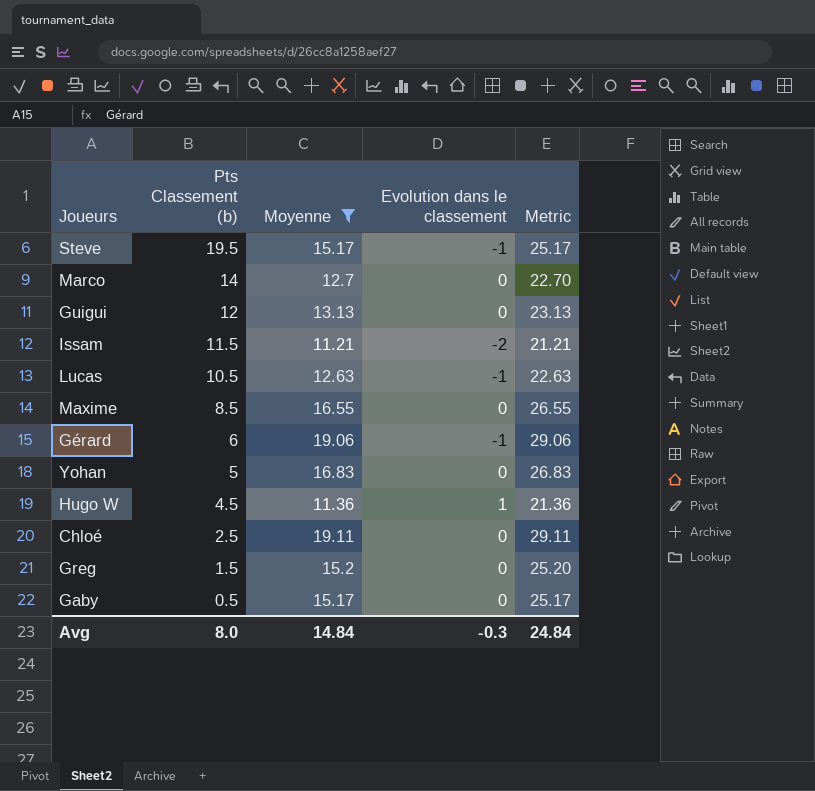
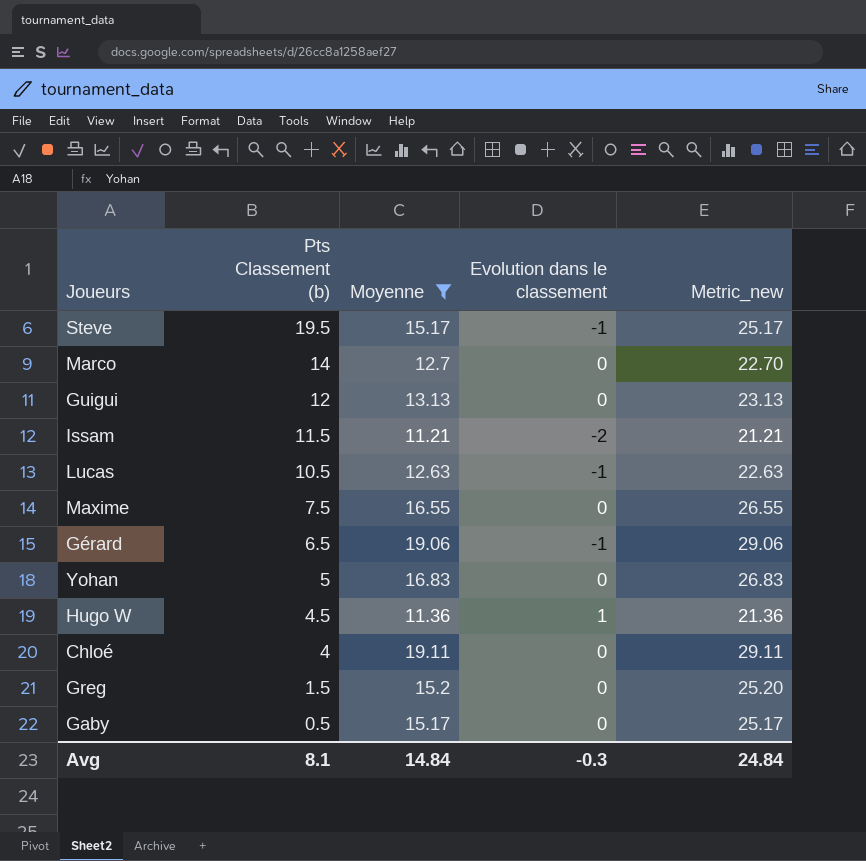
column name: Metric -> Metric_new
Maxime | Pts Classement (b): 8.5 -> 7.5
Gérard | Pts Classement (b): 6 -> 6.5
Chloé | Pts Classement (b): 2.5 -> 4
Avg | Pts Classement (b): 8.0 -> 8.1

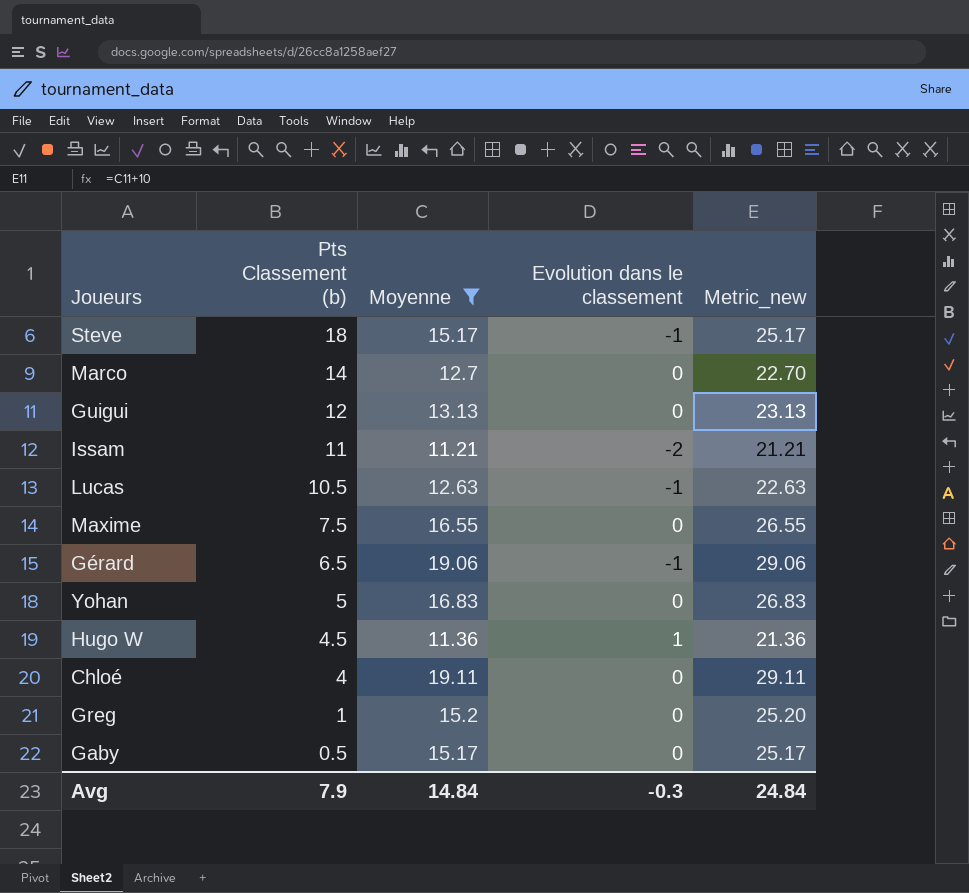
Steve | Pts Classement (b): 19.5 -> 18
Issam | Pts Classement (b): 11.5 -> 11
Greg | Pts Classement (b): 1.5 -> 1
Avg | Pts Classement (b): 8.1 -> 7.9

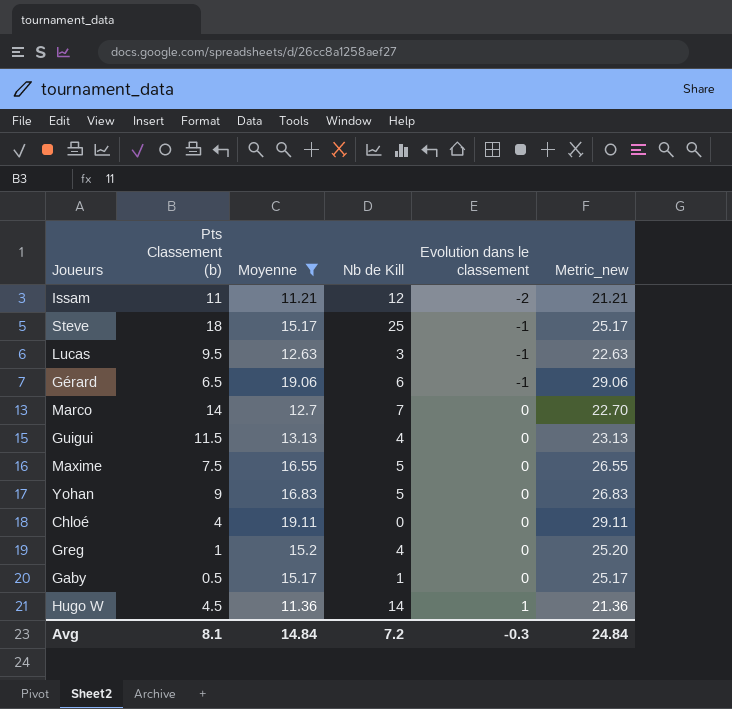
row order: Pts Classement (b) descending -> Evolution dans le classement ascending
column Nb de Kill | position: none -> 4
Lucas | Pts Classement (b): 10.5 -> 9.5
Guigui | Pts Classement (b): 12 -> 11.5
Yohan | Pts Classement (b): 5 -> 9
Avg | Pts Classement (b): 7.9 -> 8.1

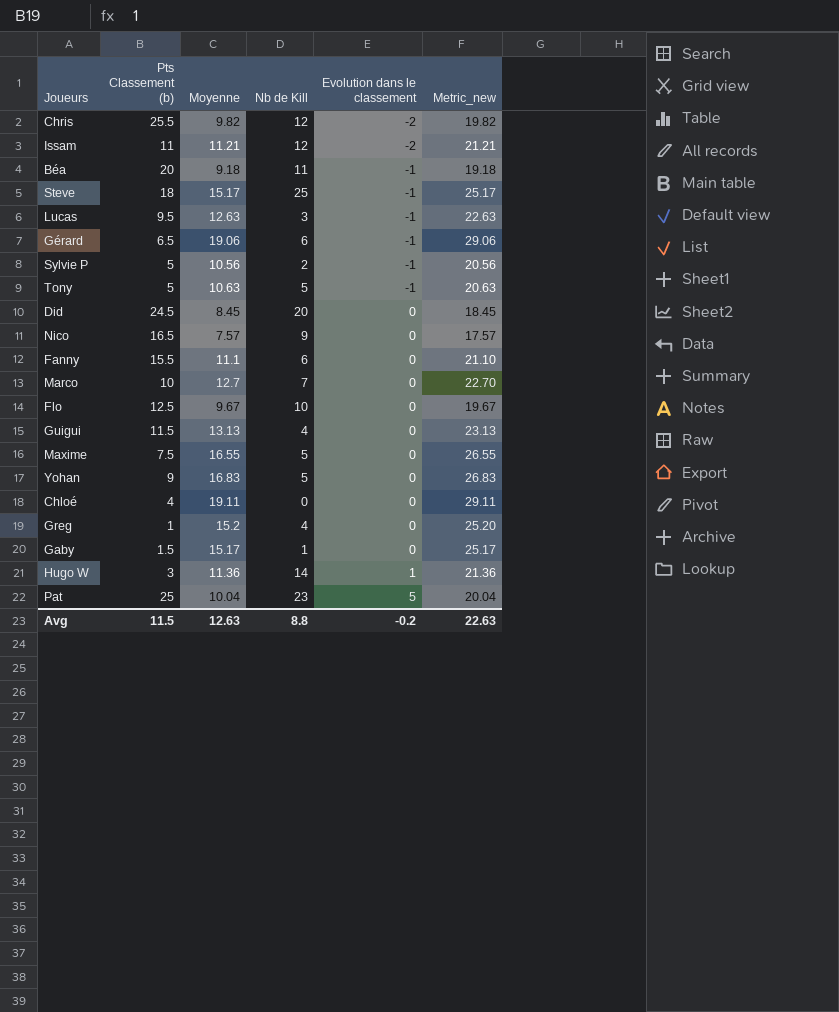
filter: Moyenne >= 11.21 -> none
Marco | Pts Classement (b): 14 -> 10
Gaby | Pts Classement (b): 0.5 -> 1.5
Hugo W | Pts Classement (b): 4.5 -> 3
Avg | Pts Classement (b): 8.1 -> 11.5
Avg | Moyenne: 14.84 -> 12.63
Avg | Nb de Kill: 7.2 -> 8.8
Avg | Evolution dans le classement: -0.3 -> -0.2
Avg | Metric_new: 24.84 -> 22.63

